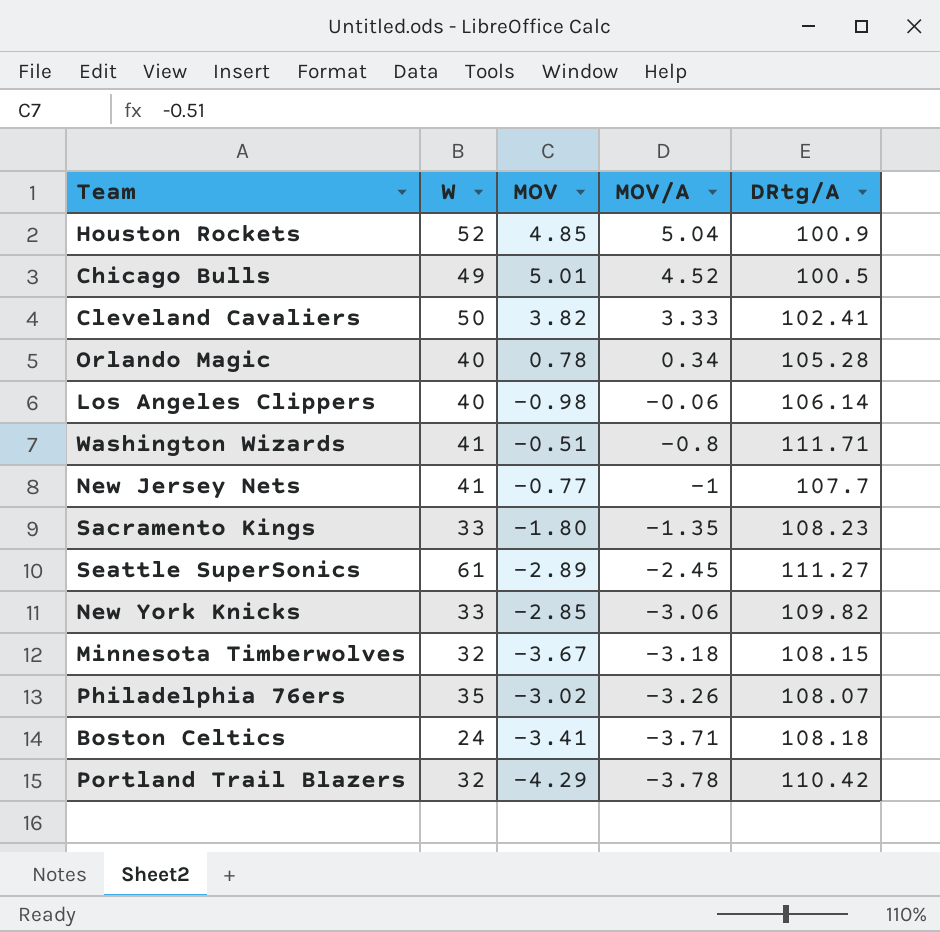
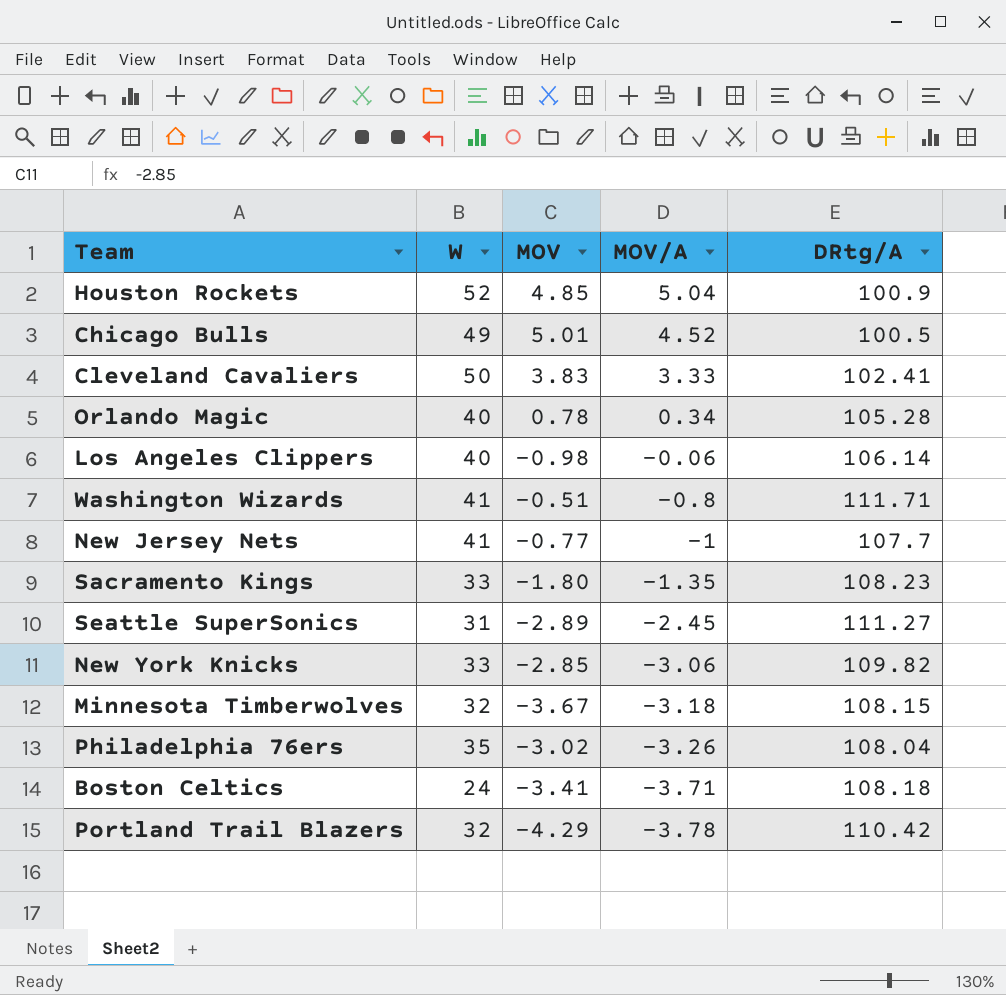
Cleveland Cavaliers | MOV: 3.82 -> 3.83
Seattle SuperSonics | W: 61 -> 31
Philadelphia 76ers | DRtg/A: 108.07 -> 108.04

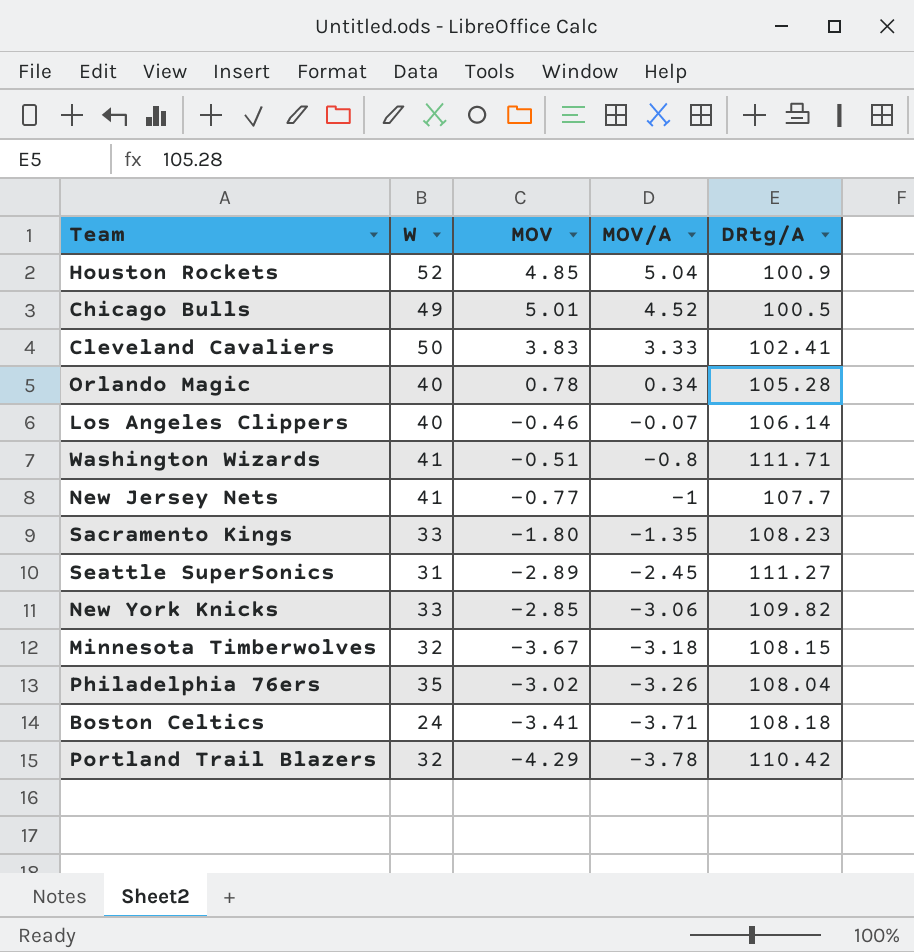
Los Angeles Clippers | MOV: -0.98 -> -0.46
Los Angeles Clippers | MOV/A: -0.06 -> -0.07

